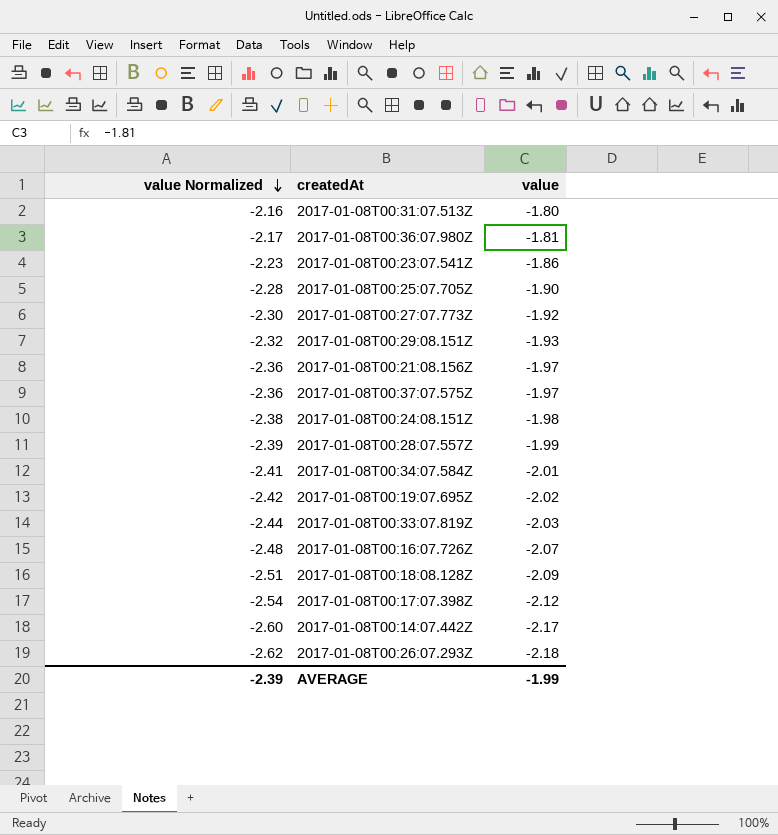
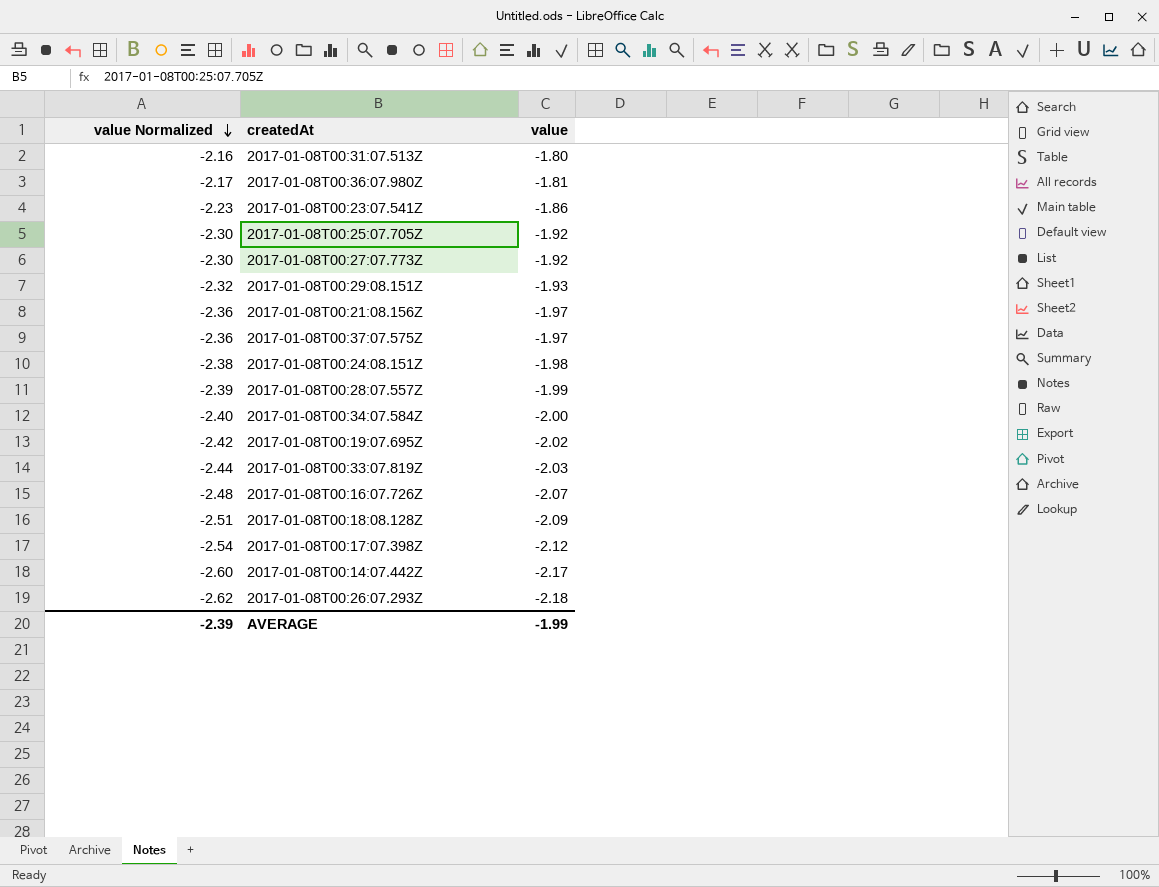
2017-01-08T00:25:07.705Z | value Normalized: -2.28 -> -2.30
2017-01-08T00:25:07.705Z | value: -1.90 -> -1.92
2017-01-08T00:34:07.584Z | value Normalized: -2.41 -> -2.40
2017-01-08T00:34:07.584Z | value: -2.01 -> -2.00

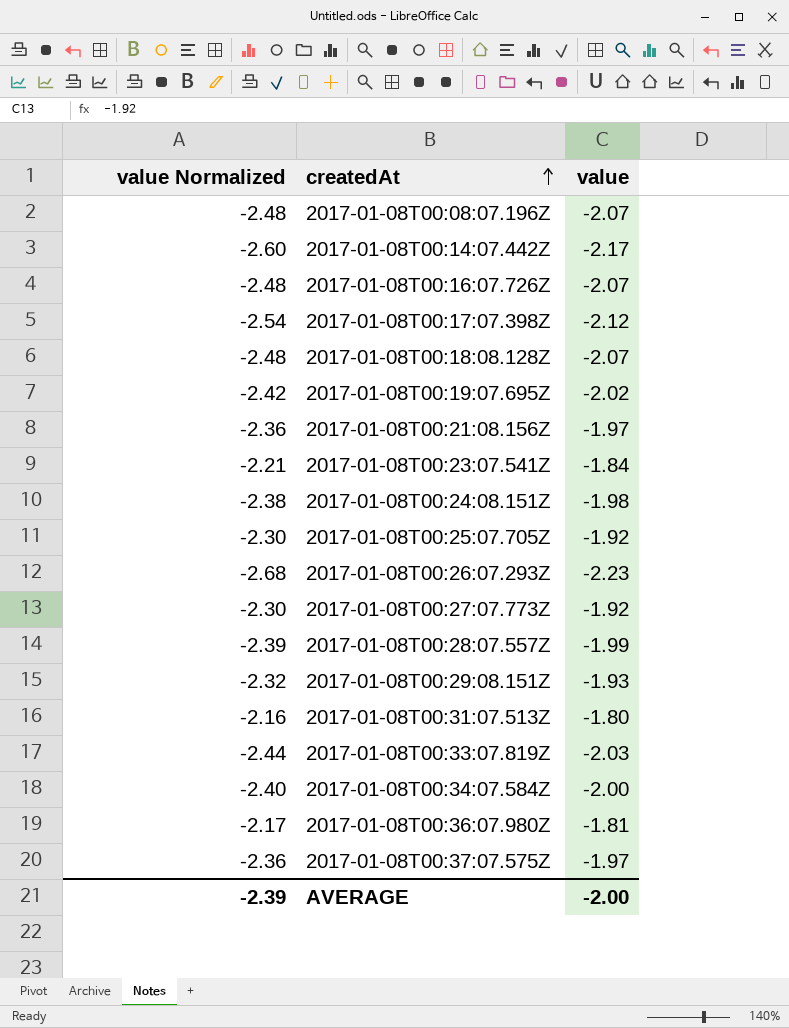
row order: value Normalized descending -> createdAt ascending
row 2017-01-08T00:08:07.196Z: none -> -2.48 | -2.07
2017-01-08T00:18:08.128Z | value Normalized: -2.51 -> -2.48
2017-01-08T00:18:08.128Z | value: -2.09 -> -2.07
2017-01-08T00:23:07.541Z | value Normalized: -2.23 -> -2.21
2017-01-08T00:23:07.541Z | value: -1.86 -> -1.84
2017-01-08T00:26:07.293Z | value Normalized: -2.62 -> -2.68
2017-01-08T00:26:07.293Z | value: -2.18 -> -2.23
AVERAGE | value: -1.99 -> -2.00

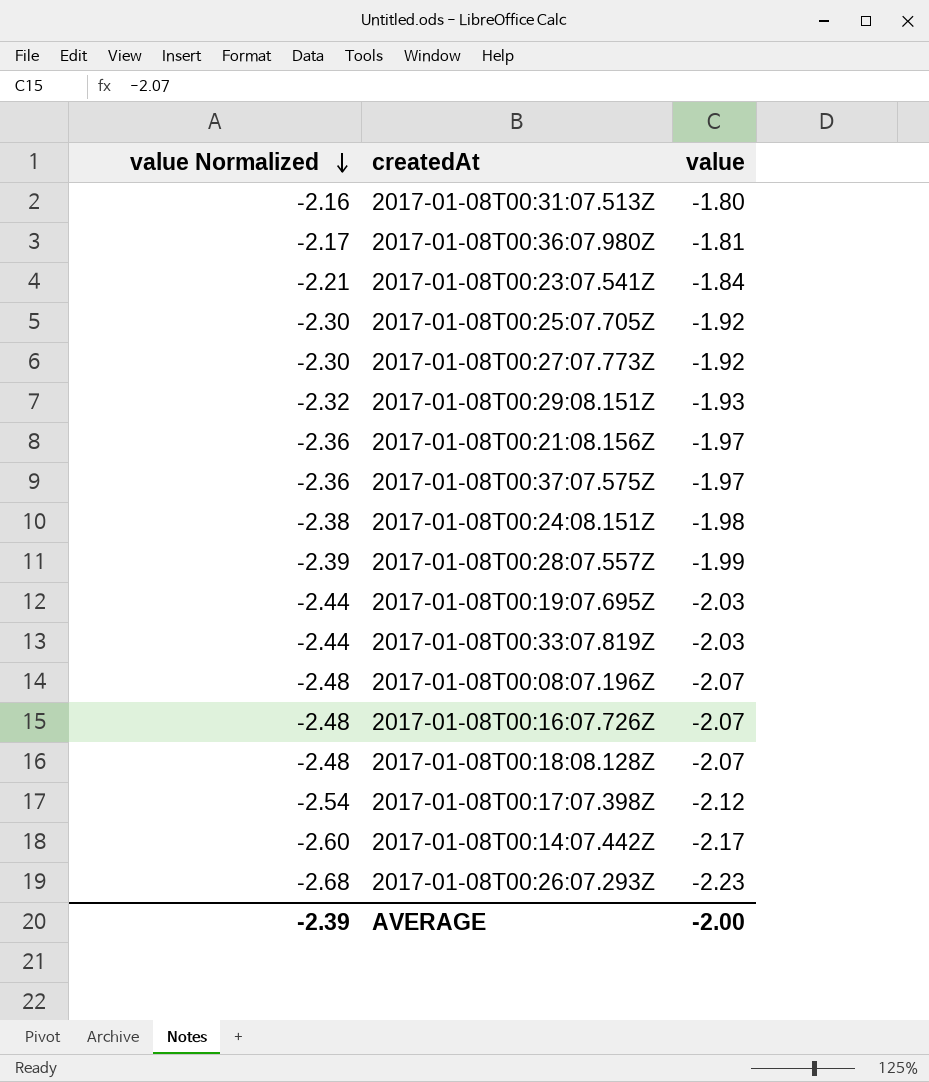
row order: createdAt ascending -> value Normalized descending
row 2017-01-08T00:34:07.584Z: -2.40 | -2.00 -> none
2017-01-08T00:19:07.695Z | value Normalized: -2.42 -> -2.44
2017-01-08T00:19:07.695Z | value: -2.02 -> -2.03

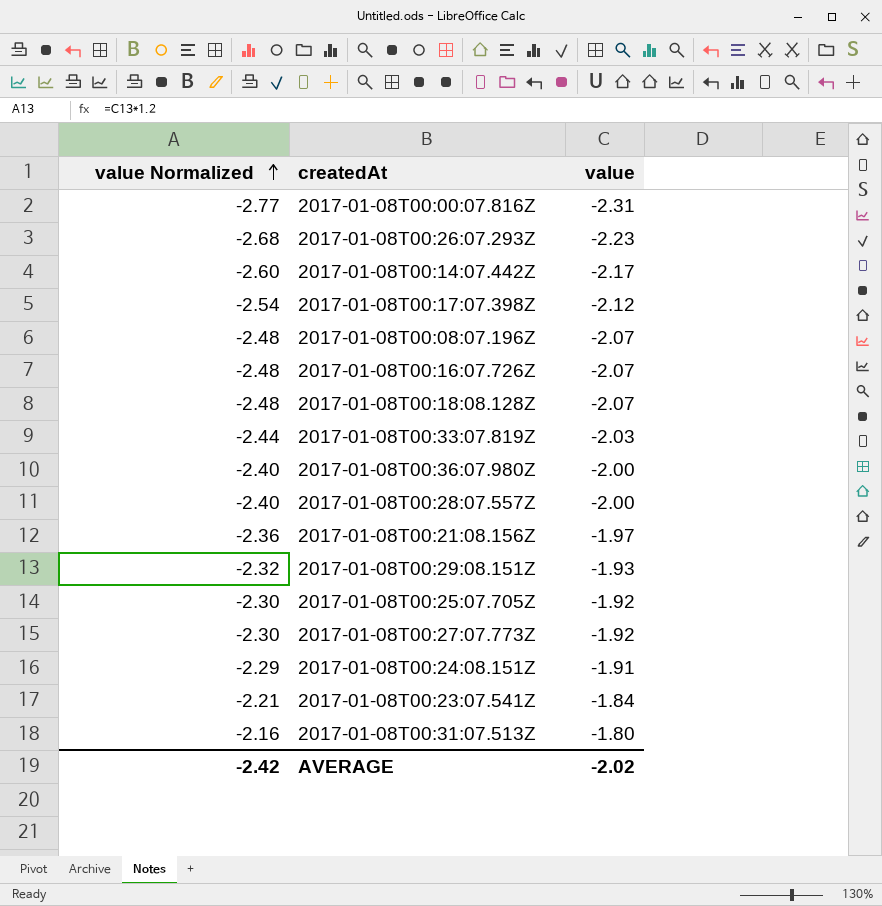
row order: value Normalized descending -> value Normalized ascending
row 2017-01-08T00:37:07.575Z: -2.36 | -1.97 -> none
row 2017-01-08T00:19:07.695Z: -2.44 | -2.03 -> none
row 2017-01-08T00:00:07.816Z: none -> -2.77 | -2.31
2017-01-08T00:36:07.980Z | value Normalized: -2.17 -> -2.40
2017-01-08T00:36:07.980Z | value: -1.81 -> -2.00
2017-01-08T00:28:07.557Z | value Normalized: -2.39 -> -2.40
2017-01-08T00:28:07.557Z | value: -1.99 -> -2.00
2017-01-08T00:24:08.151Z | value Normalized: -2.38 -> -2.29
2017-01-08T00:24:08.151Z | value: -1.98 -> -1.91
AVERAGE | value Normalized: -2.39 -> -2.42
AVERAGE | value: -2.00 -> -2.02

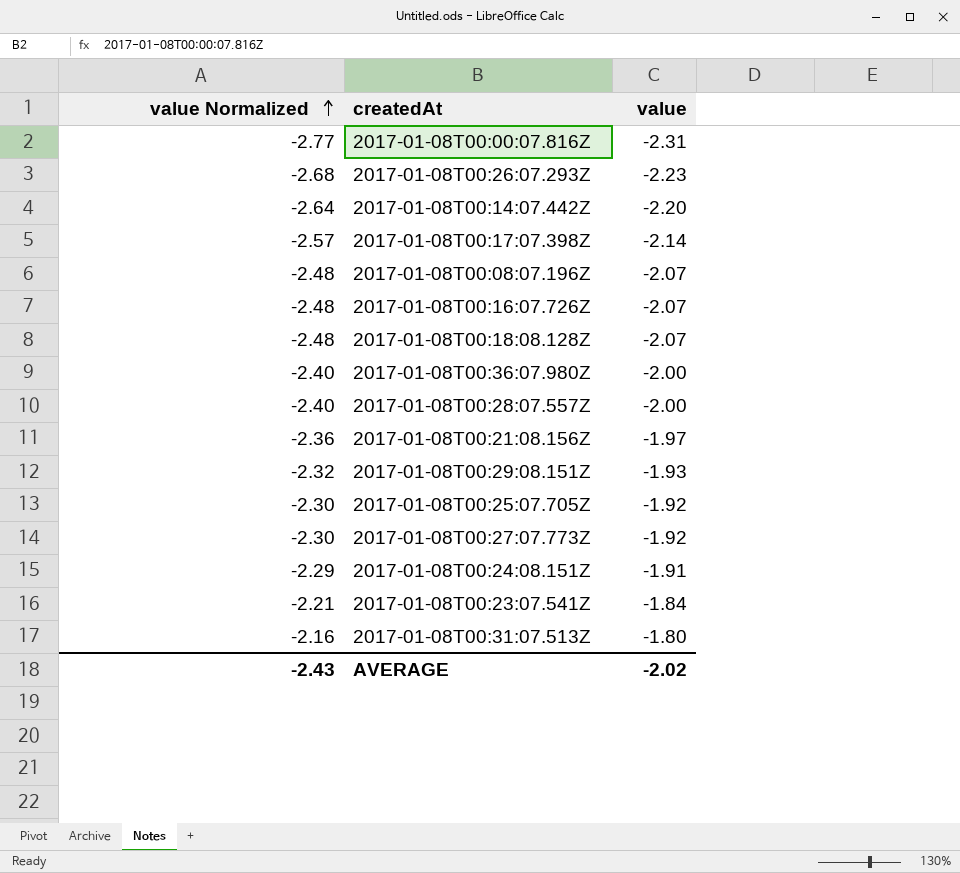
row 2017-01-08T00:33:07.819Z: -2.44 | -2.03 -> none
2017-01-08T00:14:07.442Z | value Normalized: -2.60 -> -2.64
2017-01-08T00:14:07.442Z | value: -2.17 -> -2.20
2017-01-08T00:17:07.398Z | value Normalized: -2.54 -> -2.57
2017-01-08T00:17:07.398Z | value: -2.12 -> -2.14
AVERAGE | value Normalized: -2.42 -> -2.43

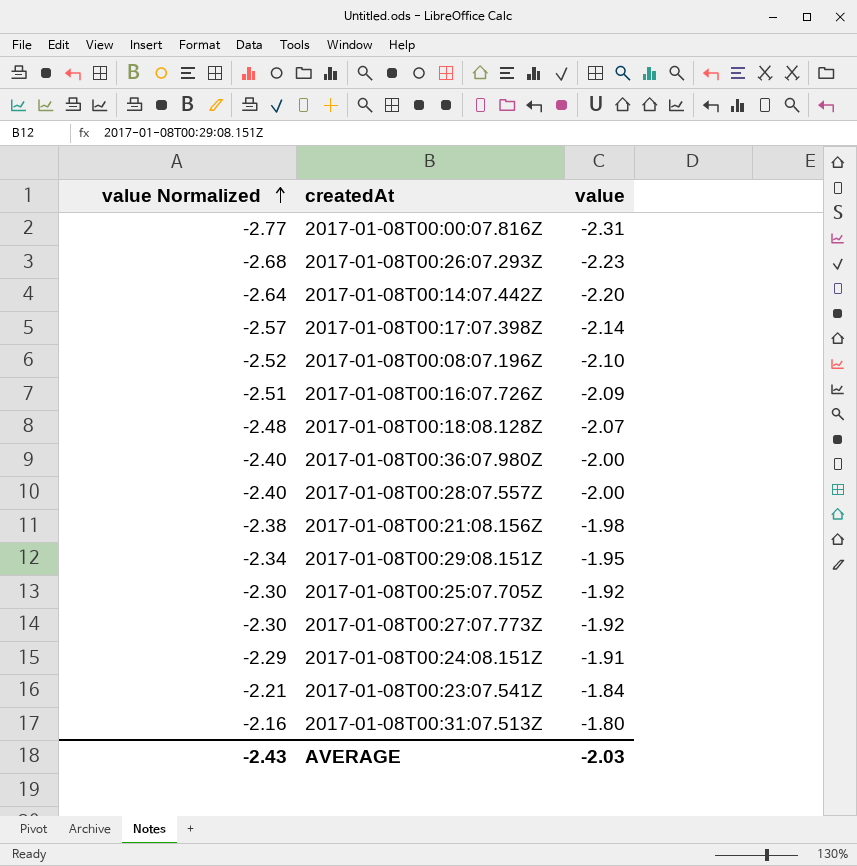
2017-01-08T00:08:07.196Z | value Normalized: -2.48 -> -2.52
2017-01-08T00:08:07.196Z | value: -2.07 -> -2.10
2017-01-08T00:16:07.726Z | value Normalized: -2.48 -> -2.51
2017-01-08T00:16:07.726Z | value: -2.07 -> -2.09
2017-01-08T00:21:08.156Z | value Normalized: -2.36 -> -2.38
2017-01-08T00:21:08.156Z | value: -1.97 -> -1.98
2017-01-08T00:29:08.151Z | value Normalized: -2.32 -> -2.34
2017-01-08T00:29:08.151Z | value: -1.93 -> -1.95
AVERAGE | value: -2.02 -> -2.03

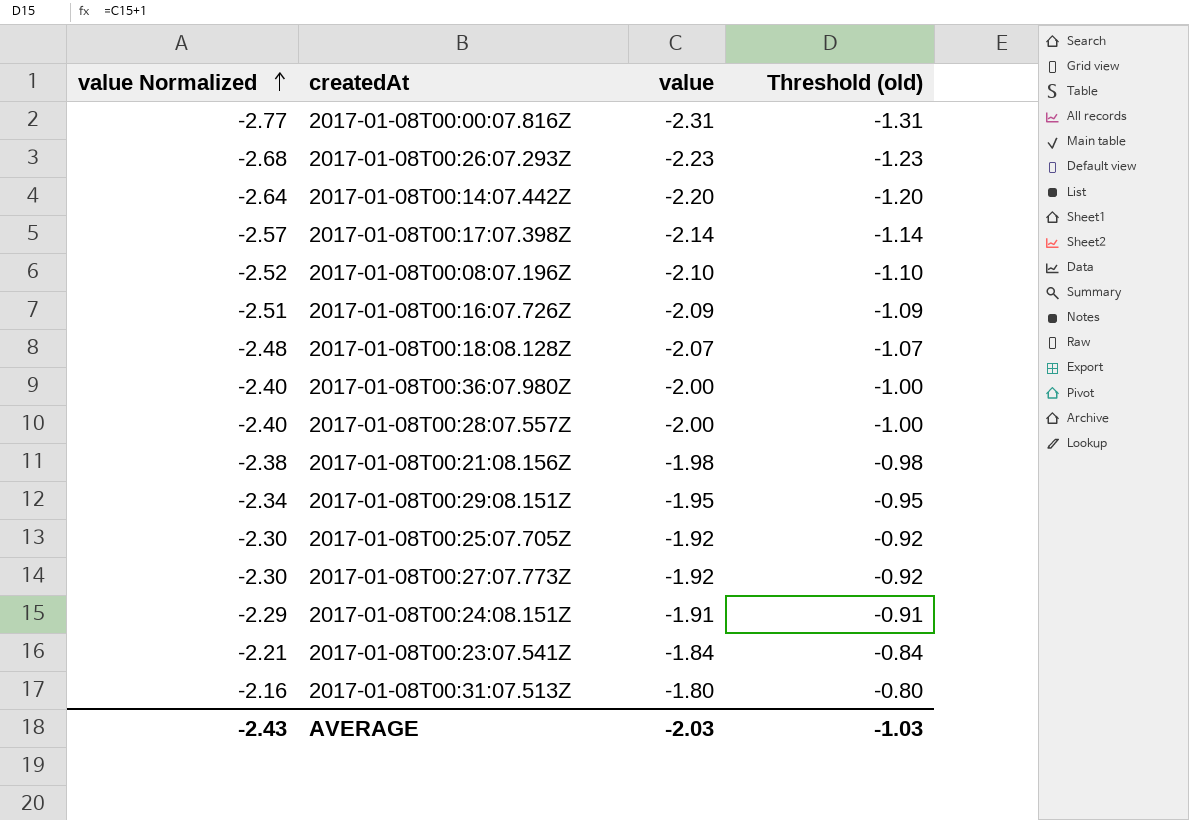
column Threshold (old) | formula: none -> [value] + 1

